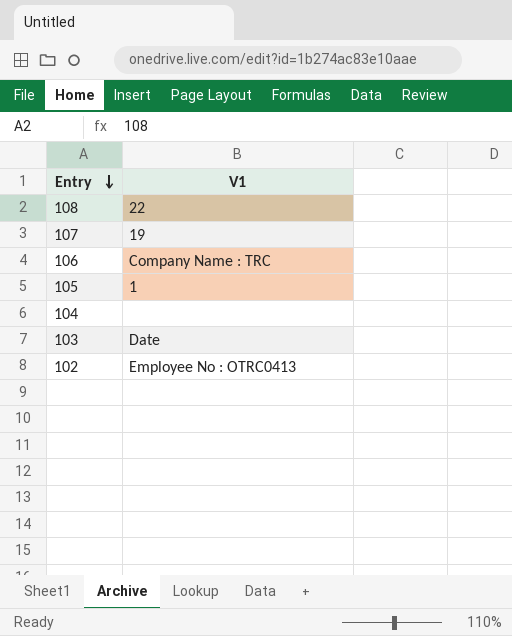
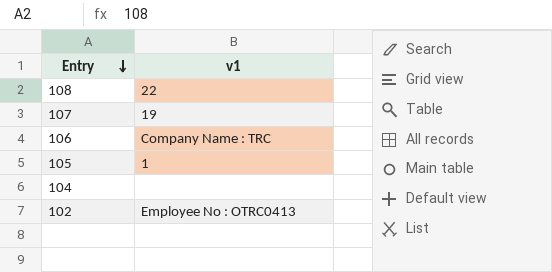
column name: V1 -> v1
row 103: Date -> none

